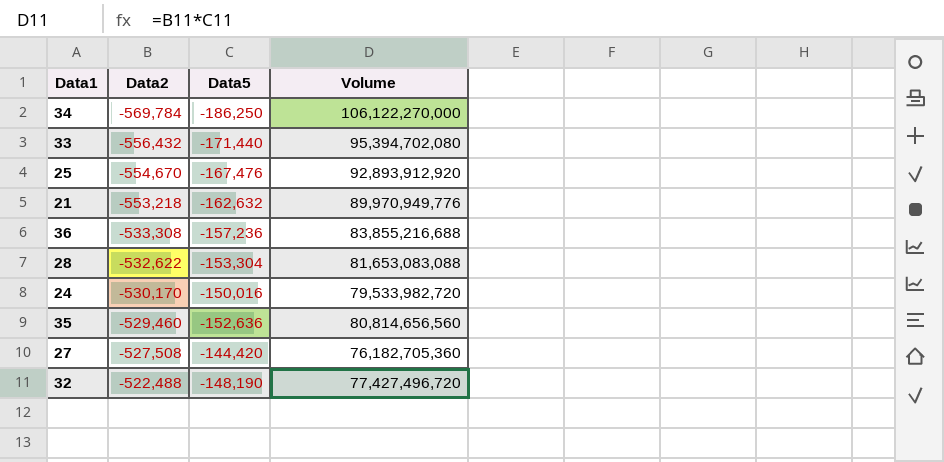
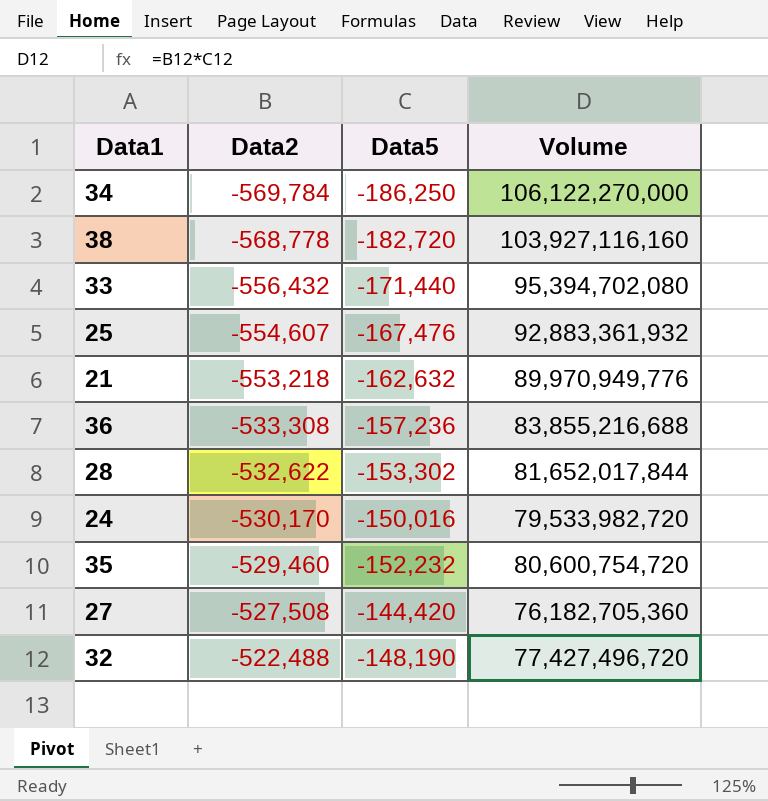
row 38: none -> -568,778 | -182,720 | 103,927,116,160
25 | Data2: -554,670 -> -554,607
25 | Volume: 92,893,912,920 -> 92,883,361,932
28 | Data5: -153,304 -> -153,302
28 | Volume: 81,653,083,088 -> 81,652,017,844
35 | Data5: -152,636 -> -152,232
35 | Volume: 80,814,656,560 -> 80,600,754,720

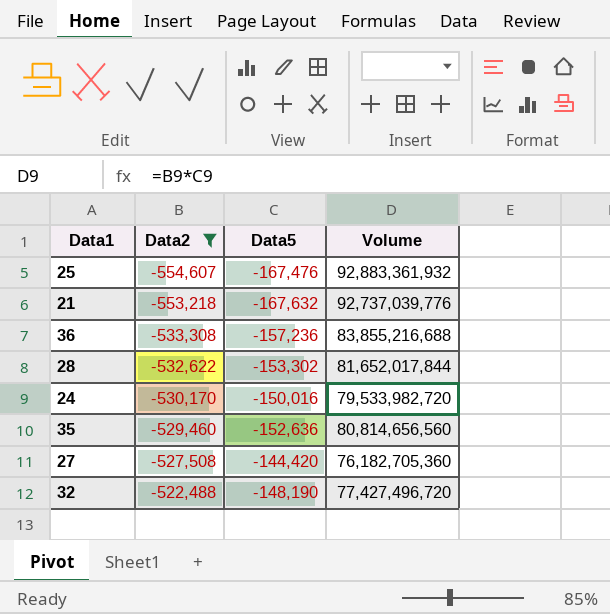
filter: none -> Data2 >= -554,607
21 | Data5: -162,632 -> -167,632
21 | Volume: 89,970,949,776 -> 92,737,039,776
35 | Data5: -152,232 -> -152,636
35 | Volume: 80,600,754,720 -> 80,814,656,560

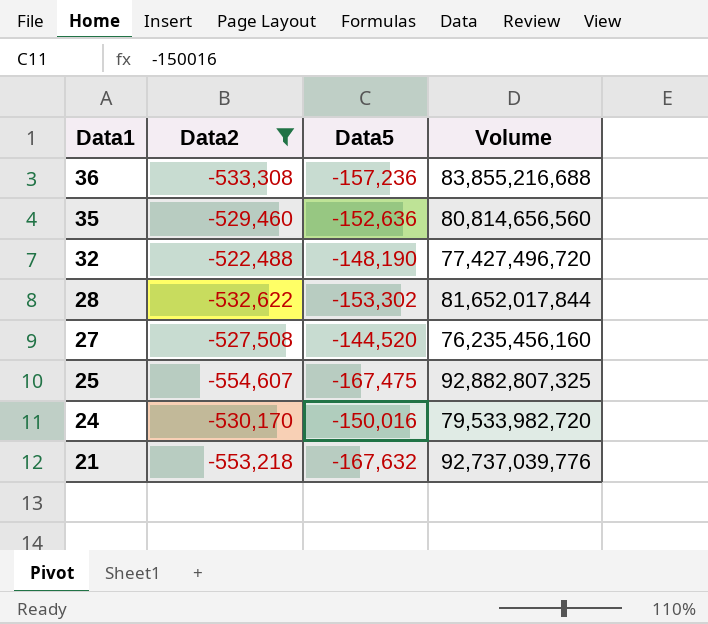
row order: Data2 ascending -> Data1 descending
27 | Data5: -144,420 -> -144,520
27 | Volume: 76,182,705,360 -> 76,235,456,160
25 | Data5: -167,476 -> -167,475
25 | Volume: 92,883,361,932 -> 92,882,807,325

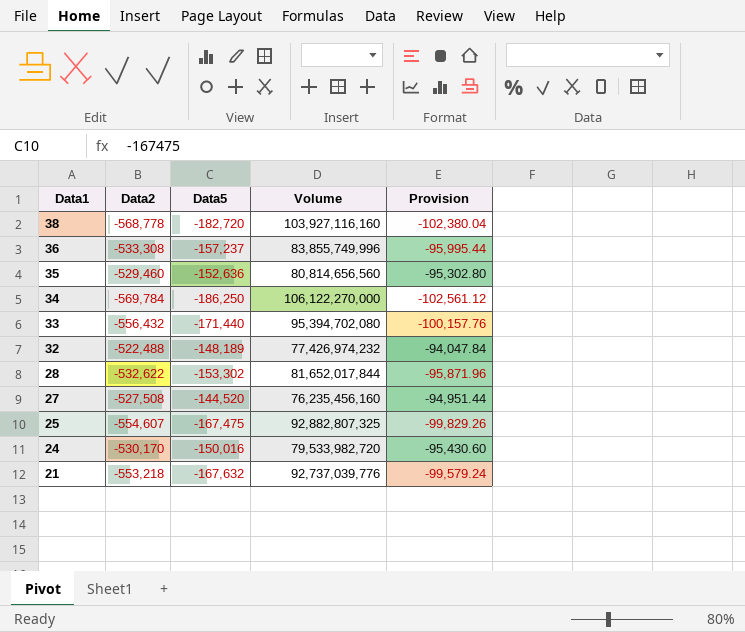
filter: Data2 >= -554,607 -> none
column Provision | formula: none -> [Data2] * 0.18
36 | Data5: -157,236 -> -157,237
36 | Volume: 83,855,216,688 -> 83,855,749,996
32 | Data5: -148,190 -> -148,189
32 | Volume: 77,427,496,720 -> 77,426,974,232

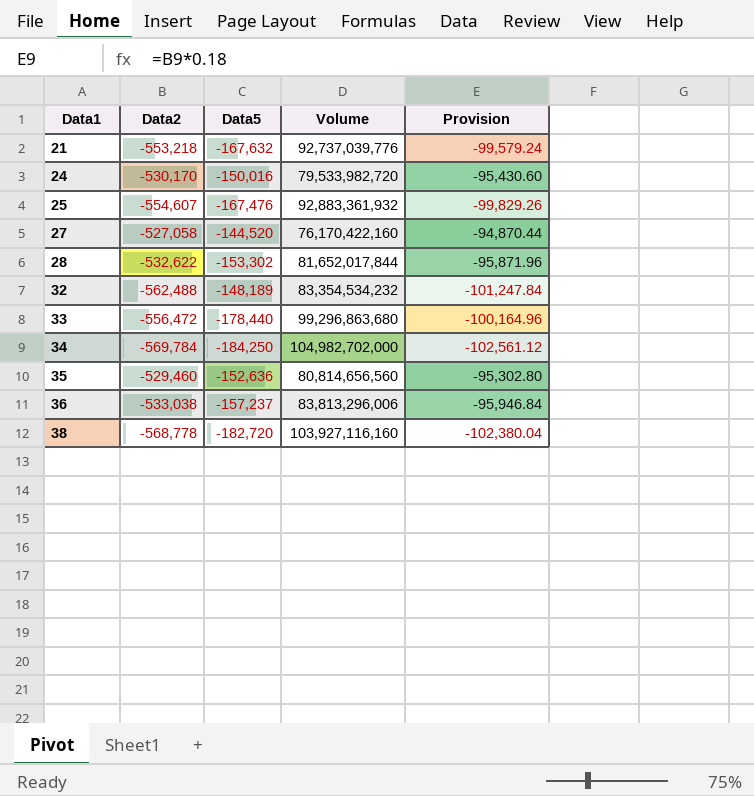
row order: Data1 descending -> Data1 ascending
25 | Data5: -167,475 -> -167,476
25 | Volume: 92,882,807,325 -> 92,883,361,932
27 | Data2: -527,508 -> -527,058
27 | Volume: 76,235,456,160 -> 76,170,422,160
27 | Provision: -94,951.44 -> -94,870.44
32 | Data2: -522,488 -> -562,488
32 | Volume: 77,426,974,232 -> 83,354,534,232
32 | Provision: -94,047.84 -> -101,247.84
33 | Data2: -556,432 -> -556,472
33 | Data5: -171,440 -> -178,440
33 | Volume: 95,394,702,080 -> 99,296,863,680
33 | Provision: -100,157.76 -> -100,164.96
34 | Data5: -186,250 -> -184,250
34 | Volume: 106,122,270,000 -> 104,982,702,000
36 | Data2: -533,308 -> -533,038
36 | Volume: 83,855,749,996 -> 83,813,296,006
36 | Provision: -95,995.44 -> -95,946.84

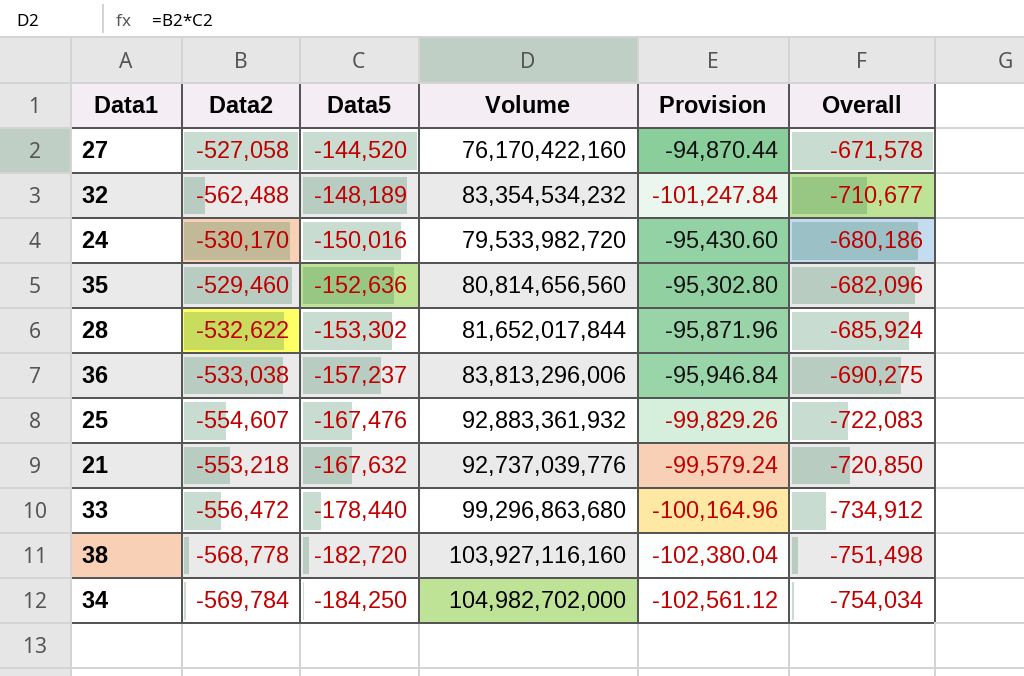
row order: Data1 ascending -> Data5 descending
column Overall | formula: none -> [Data2] + [Data5]

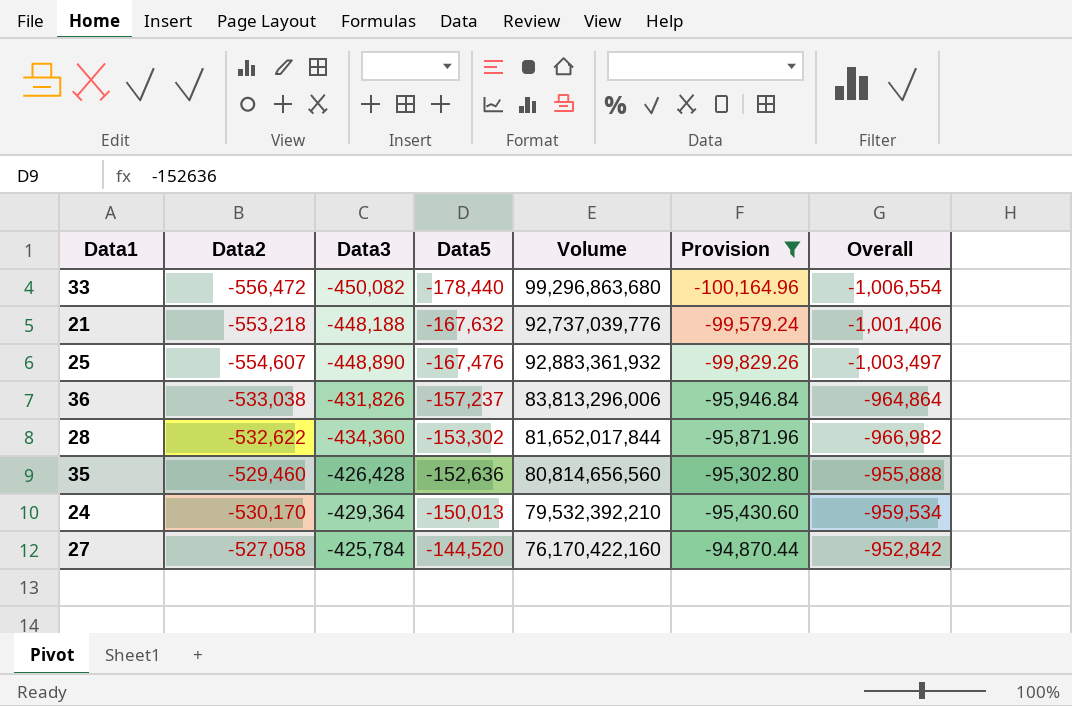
filter: none -> Provision >= -100,164.96
row order: Data5 descending -> Data5 ascending
column Data3 | position: none -> 3
column Overall | formula: [Data2] + [Data5] -> [Data2] + [Data3]
24 | Data5: -150,016 -> -150,013
24 | Volume: 79,533,982,720 -> 79,532,392,210

